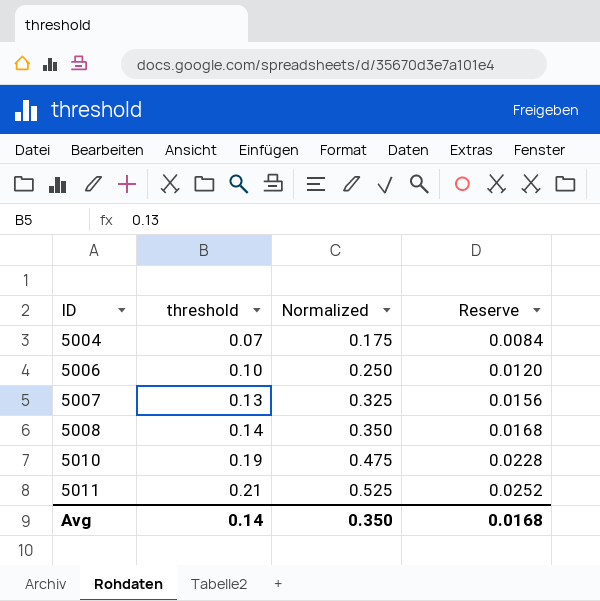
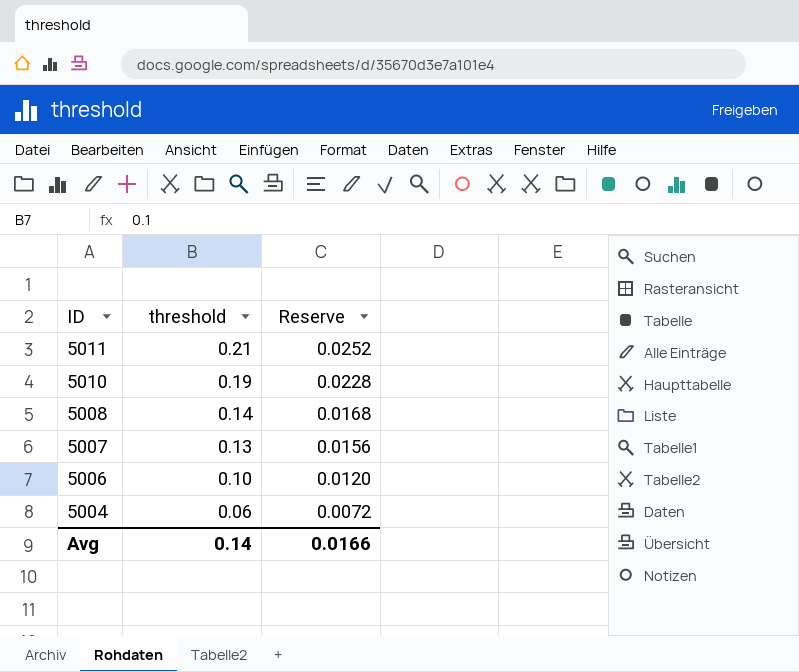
row order: ID ascending -> ID descending
column Normalized | formula: [threshold] * 2.5 -> none
5004 | threshold: 0.07 -> 0.06
5004 | Reserve: 0.0084 -> 0.0072
Avg | Reserve: 0.0168 -> 0.0166

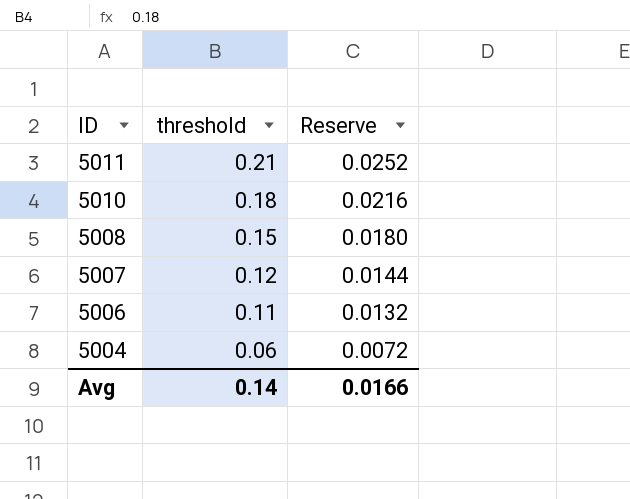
5010 | threshold: 0.19 -> 0.18
5010 | Reserve: 0.0228 -> 0.0216
5008 | threshold: 0.14 -> 0.15
5008 | Reserve: 0.0168 -> 0.0180
5007 | threshold: 0.13 -> 0.12
5007 | Reserve: 0.0156 -> 0.0144
5006 | threshold: 0.10 -> 0.11
5006 | Reserve: 0.0120 -> 0.0132

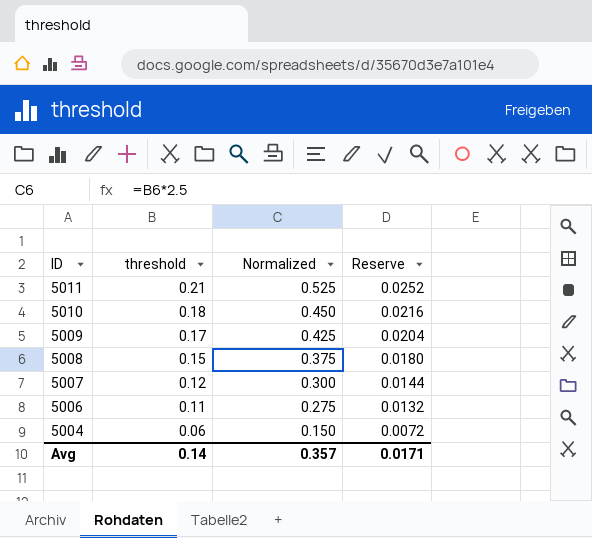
column Normalized | formula: none -> [threshold] * 2.5
row 5009: none -> 0.17 | 0.425 | 0.0204
Avg | Reserve: 0.0166 -> 0.0171

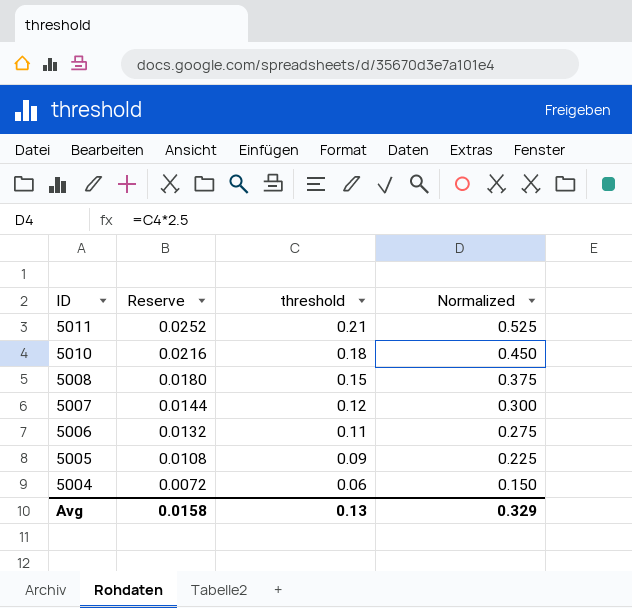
column Reserve | position: 4 -> 2
row 5009: 0.17 | 0.425 | 0.0204 -> none
row 5005: none -> 0.0108 | 0.09 | 0.225
Avg | Reserve: 0.0171 -> 0.0158
Avg | threshold: 0.14 -> 0.13
Avg | Normalized: 0.357 -> 0.329

